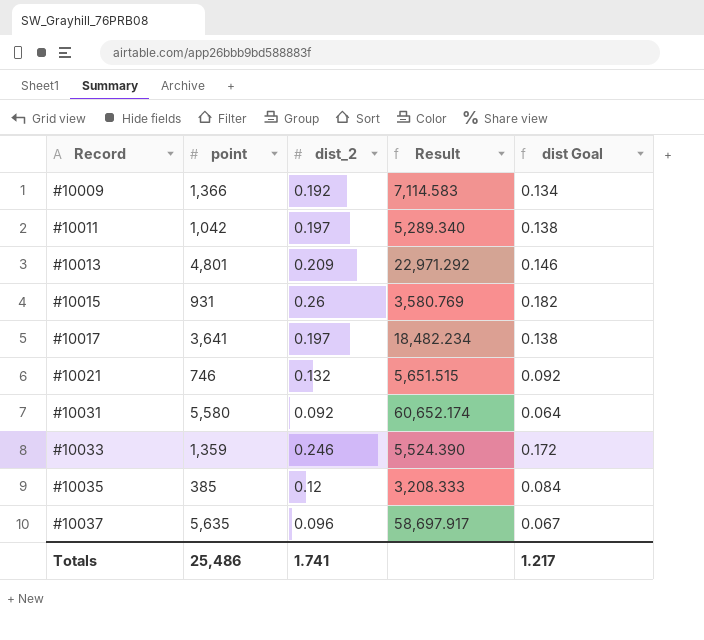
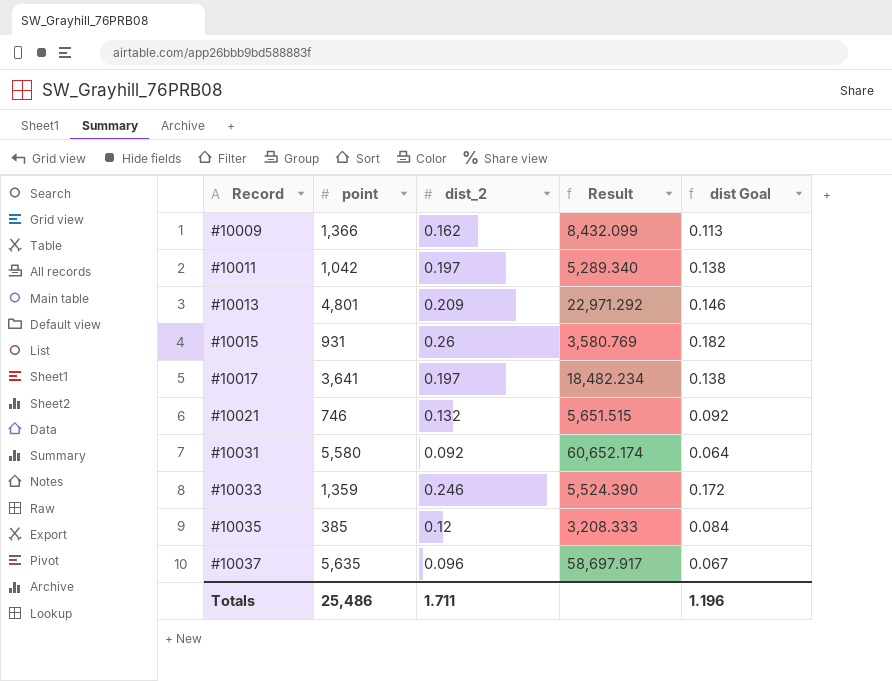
#10009 | dist_2: 0.192 -> 0.162
#10009 | Result: 7,114.583 -> 8,432.099
#10009 | dist Goal: 0.134 -> 0.113
Totals | dist_2: 1.741 -> 1.711
Totals | dist Goal: 1.217 -> 1.196

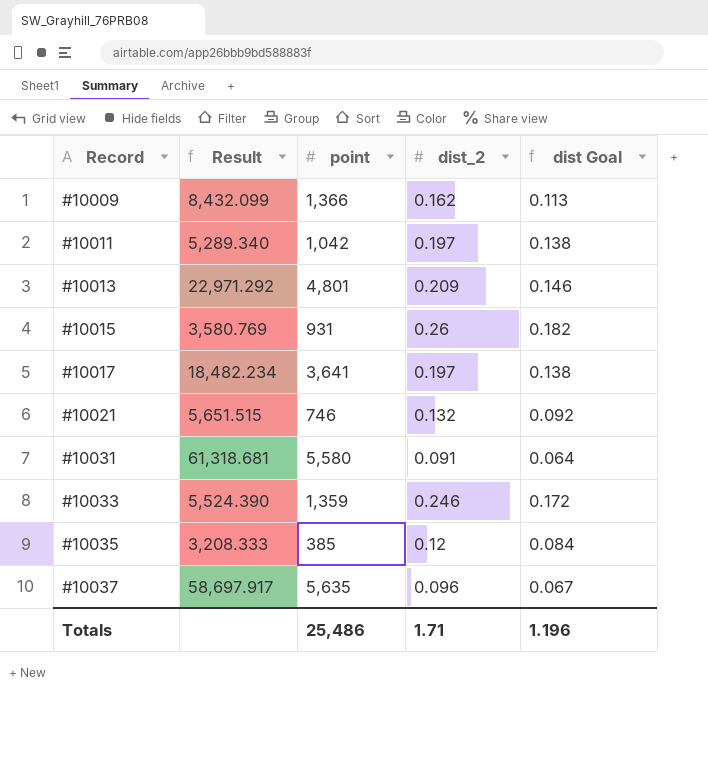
column Result | position: 4 -> 2
#10031 | Result: 60,652.174 -> 61,318.681
#10031 | dist_2: 0.092 -> 0.091
Totals | dist_2: 1.711 -> 1.71

